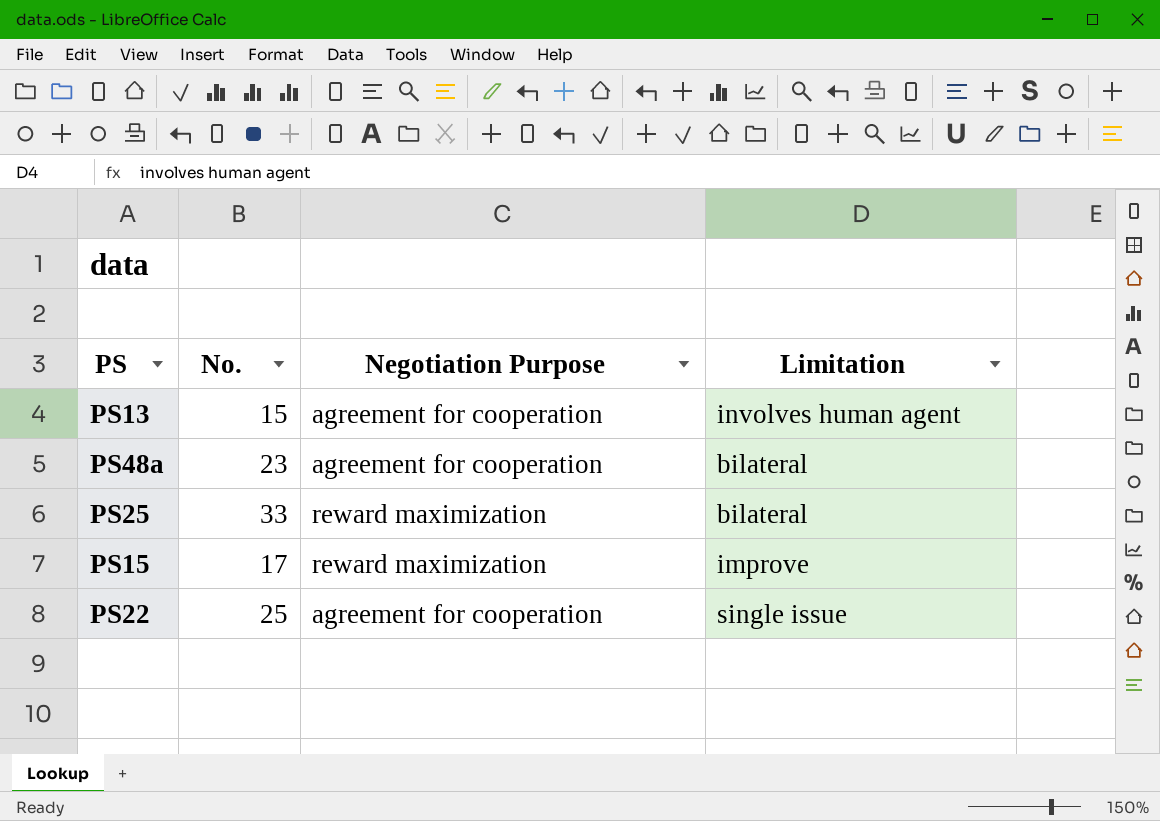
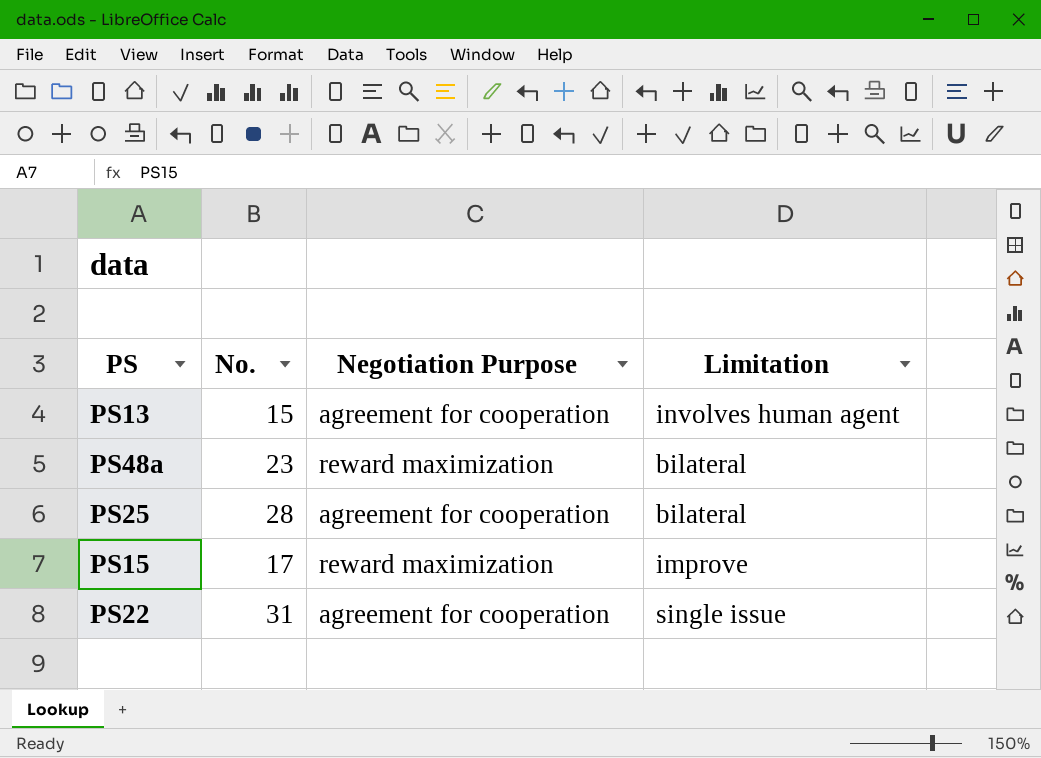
PS48a | Negotiation Purpose: agreement for cooperation -> reward maximization
PS25 | No.: 33 -> 28
PS25 | Negotiation Purpose: reward maximization -> agreement for cooperation
PS22 | No.: 25 -> 31

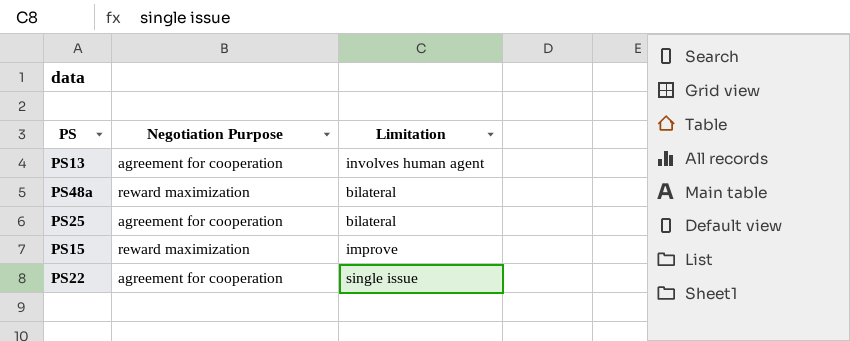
column No. | position: 2 -> none

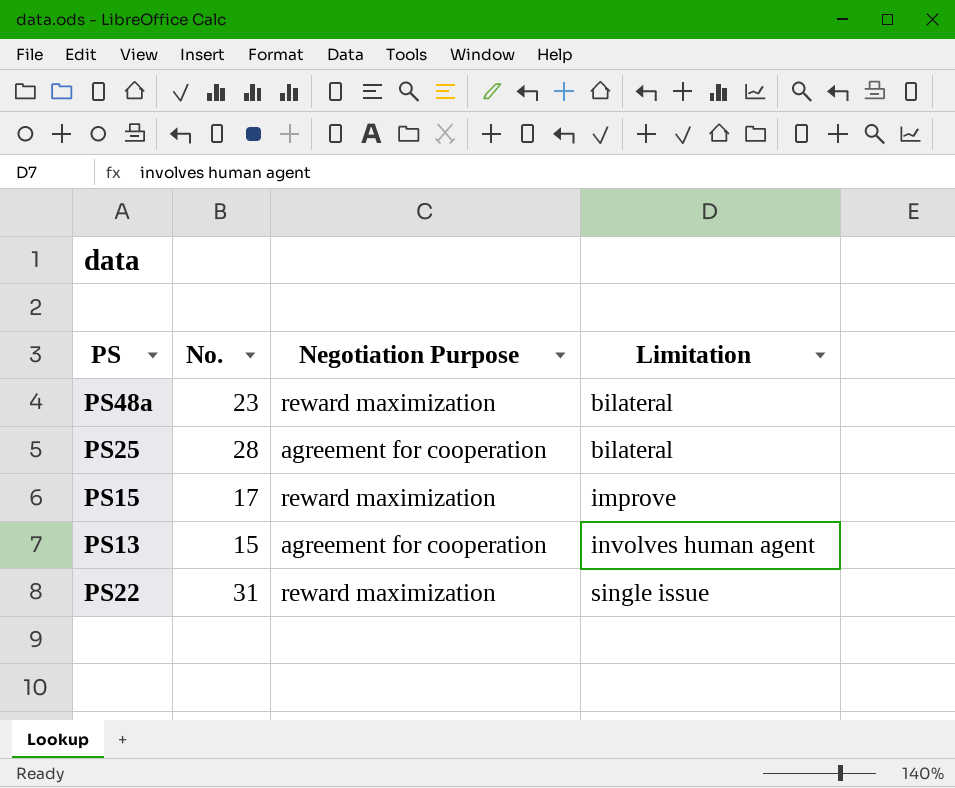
row order: none -> Limitation ascending
column No. | position: none -> 2
PS22 | Negotiation Purpose: agreement for cooperation -> reward maximization

